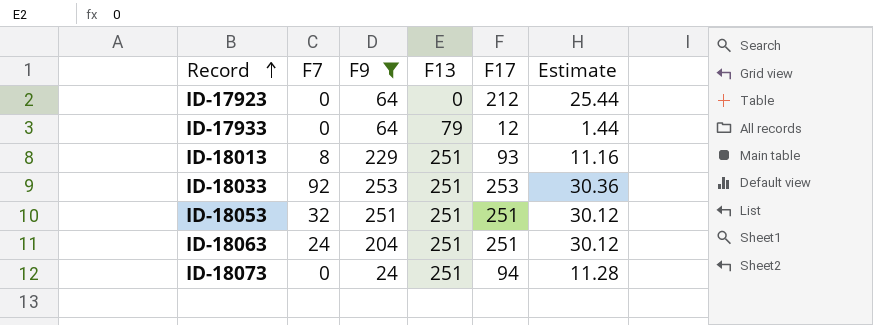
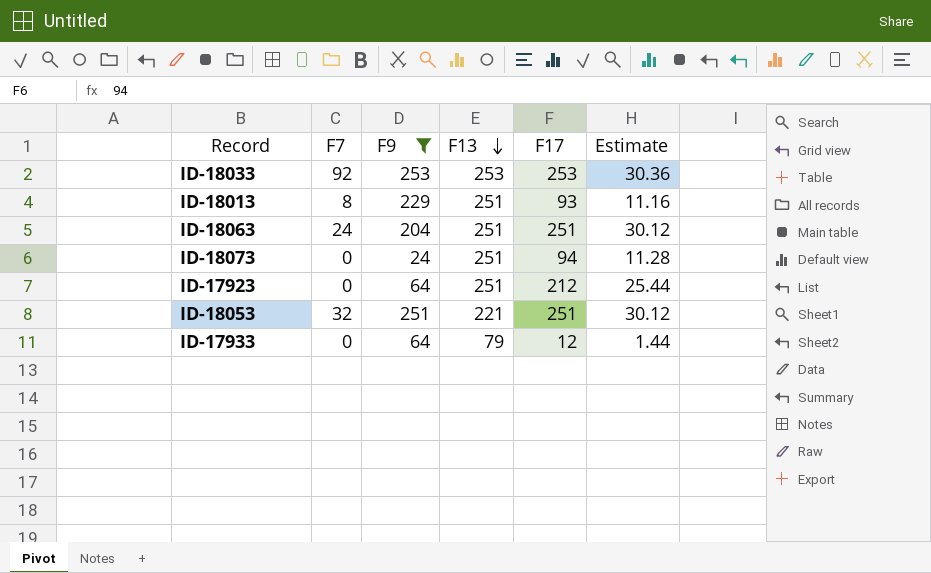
row order: Record ascending -> F13 descending
ID-18033 | F13: 251 -> 253
ID-17923 | F13: 0 -> 251
ID-18053 | F13: 251 -> 221

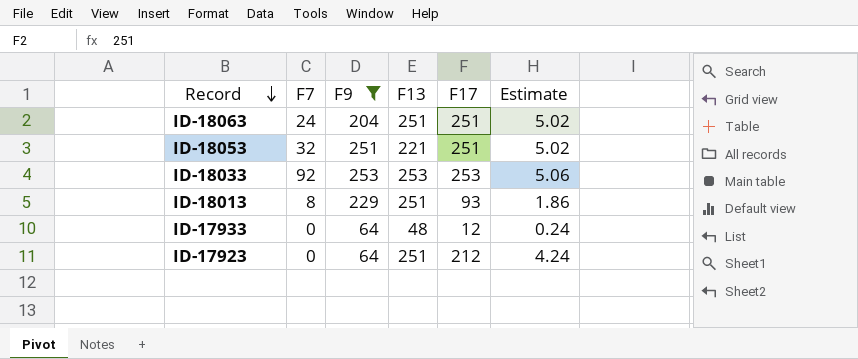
row order: F13 descending -> Record descending
column Estimate | formula: [F17] * 0.12 -> [F17] * 0.02
row ID-18073: 0 | 24 | 251 | 94 | 11.28 -> none
ID-17933 | F13: 79 -> 48

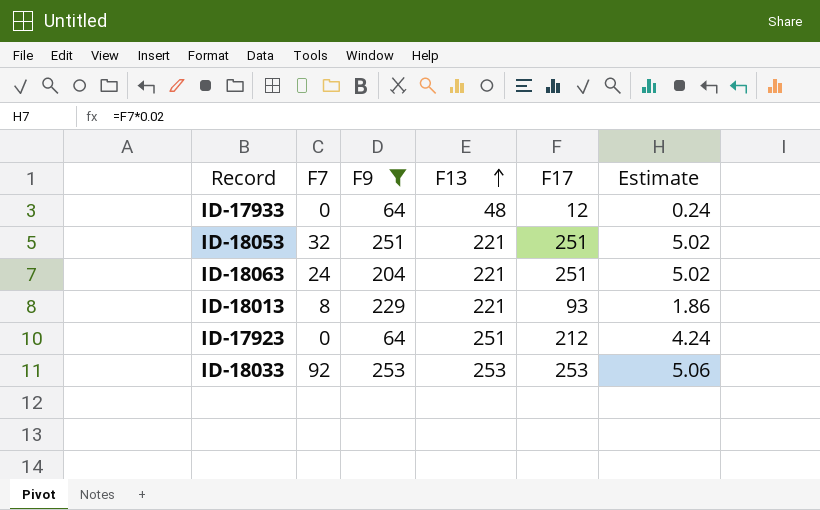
row order: Record descending -> F13 ascending
ID-18063 | F13: 251 -> 221
ID-18013 | F13: 251 -> 221

